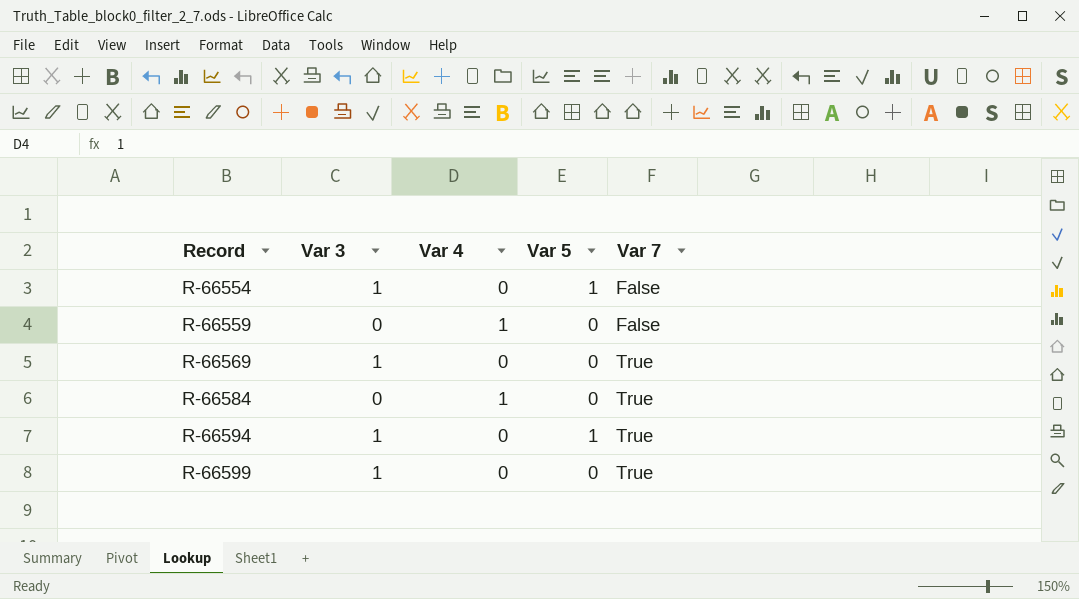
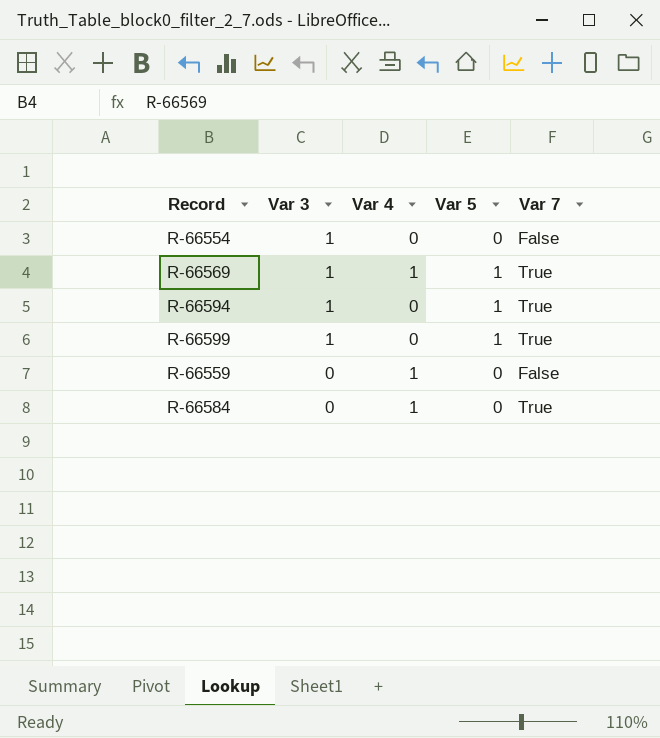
row order: Record ascending -> Var 3 descending
R-66554 | Var 5: 1 -> 0
R-66569 | Var 4: 0 -> 1
R-66569 | Var 5: 0 -> 1
R-66599 | Var 5: 0 -> 1

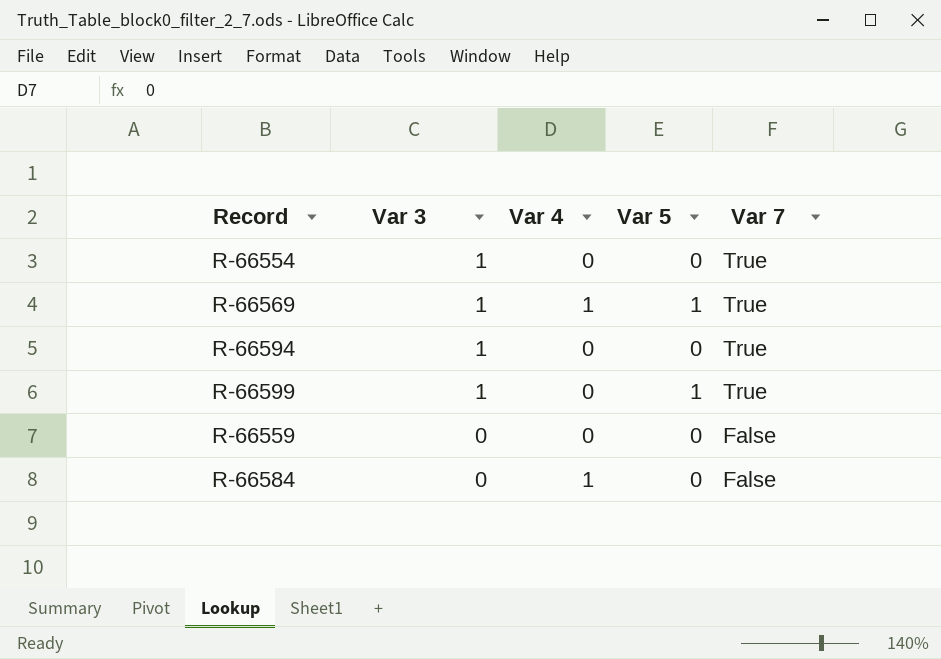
R-66554 | Var 7: False -> True
R-66594 | Var 5: 1 -> 0
R-66559 | Var 4: 1 -> 0
R-66584 | Var 7: True -> False

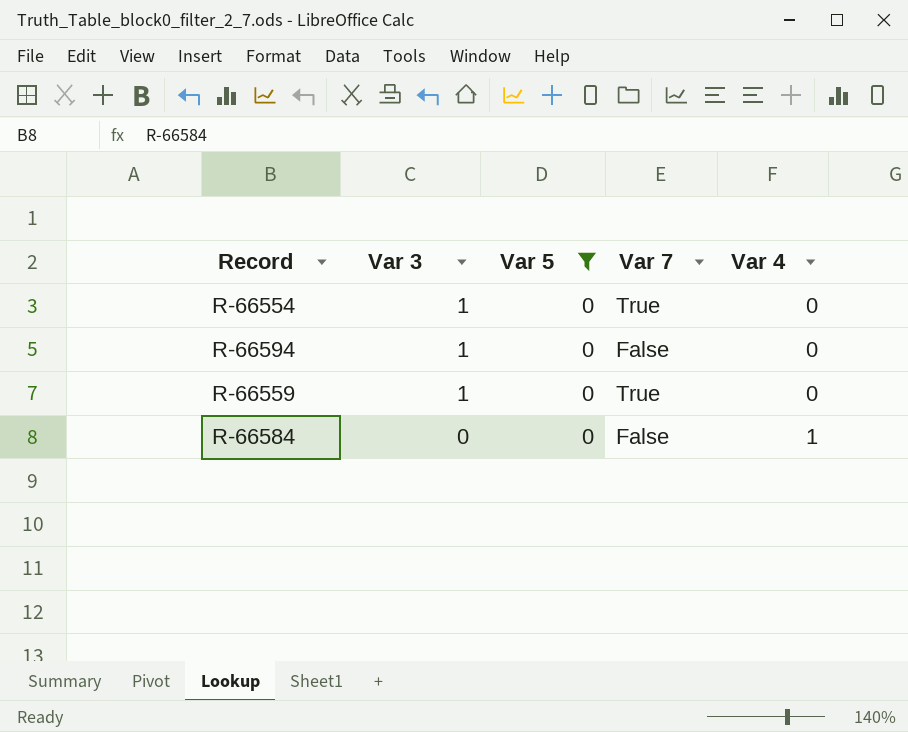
filter: none -> Var 5 = 0
column Var 4 | position: 3 -> 5
R-66594 | Var 7: True -> False
R-66559 | Var 3: 0 -> 1
R-66559 | Var 7: False -> True

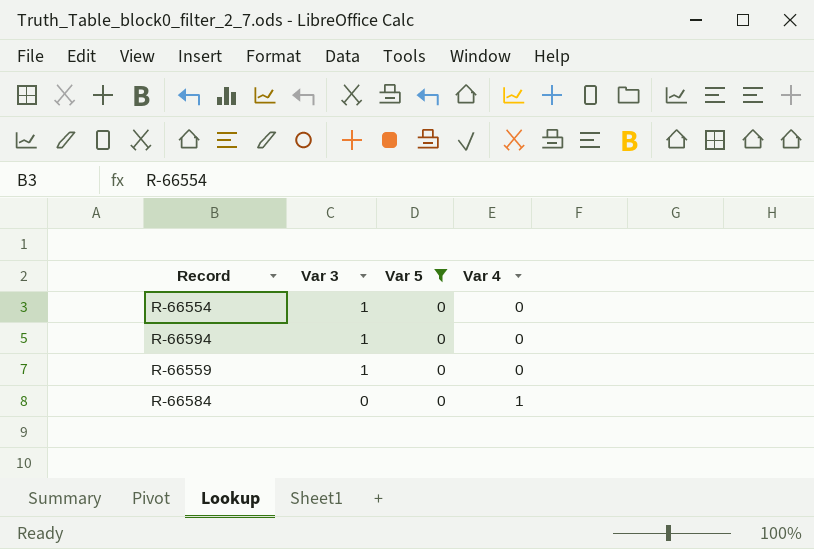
column Var 7 | position: 4 -> none

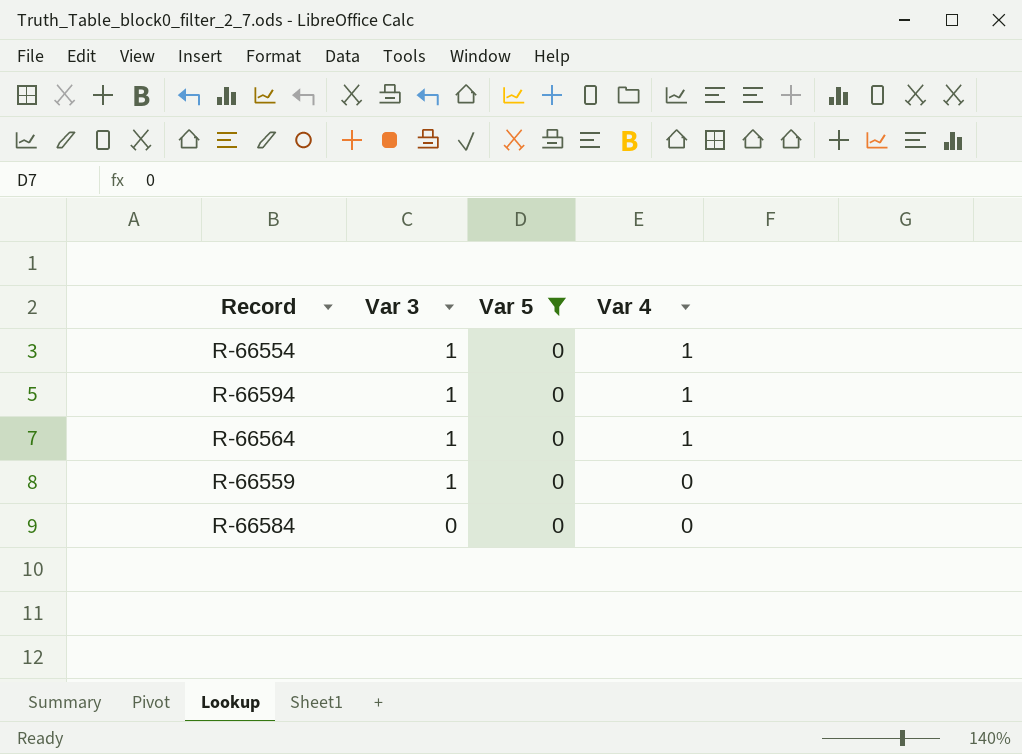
R-66554 | Var 4: 0 -> 1
R-66594 | Var 4: 0 -> 1
row R-66564: none -> 1 | 0 | 1
R-66584 | Var 4: 1 -> 0

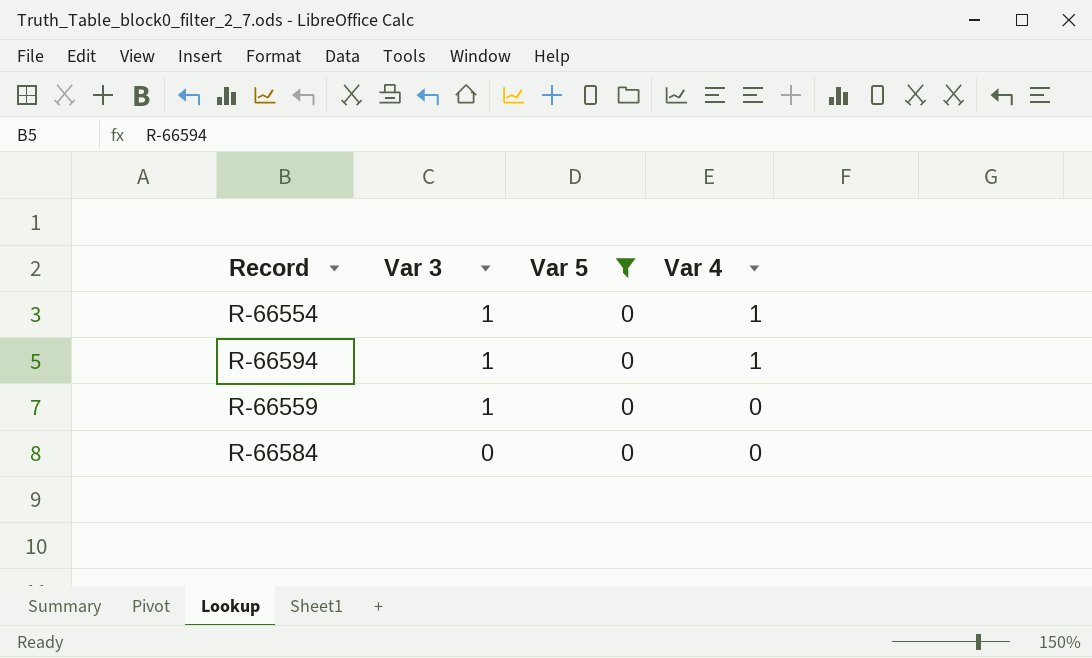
row R-66564: 1 | 0 | 1 -> none

